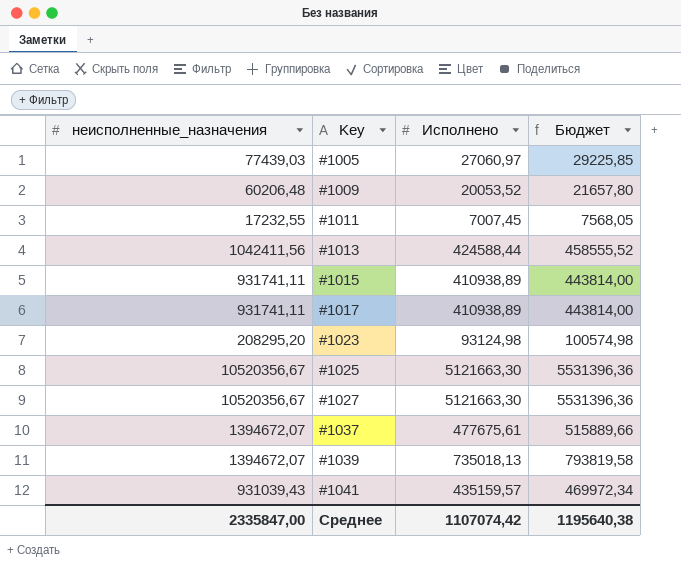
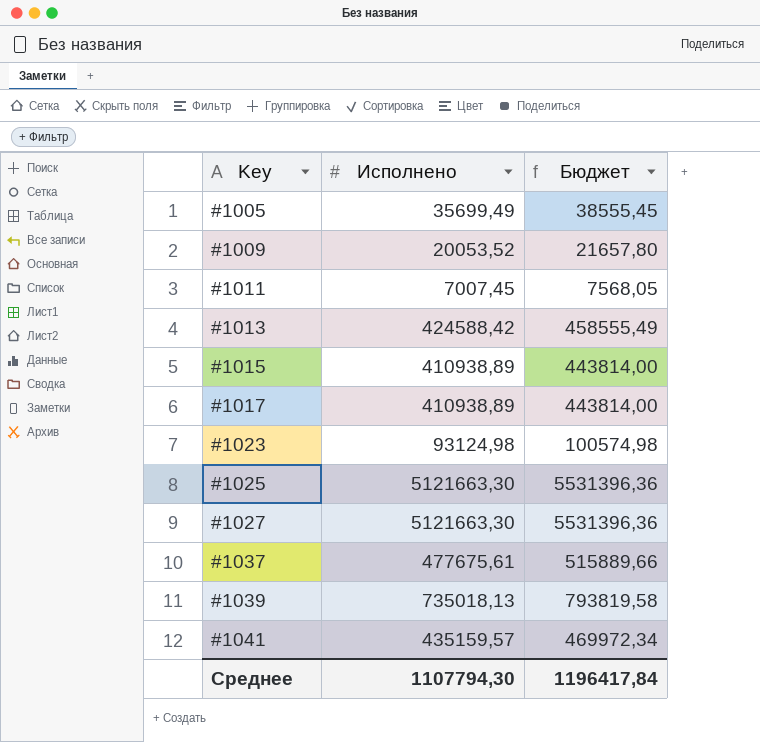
column неисполненные_назначения | position: 1 -> none
#1005 | Исполнено: 27060,97 -> 35699,49
#1005 | Бюджет: 29225,85 -> 38555,45
#1013 | Исполнено: 424588,44 -> 424588,42
#1013 | Бюджет: 458555,52 -> 458555,49
Среднее | Исполнено: 1107074,42 -> 1107794,30
Среднее | Бюджет: 1195640,38 -> 1196417,84

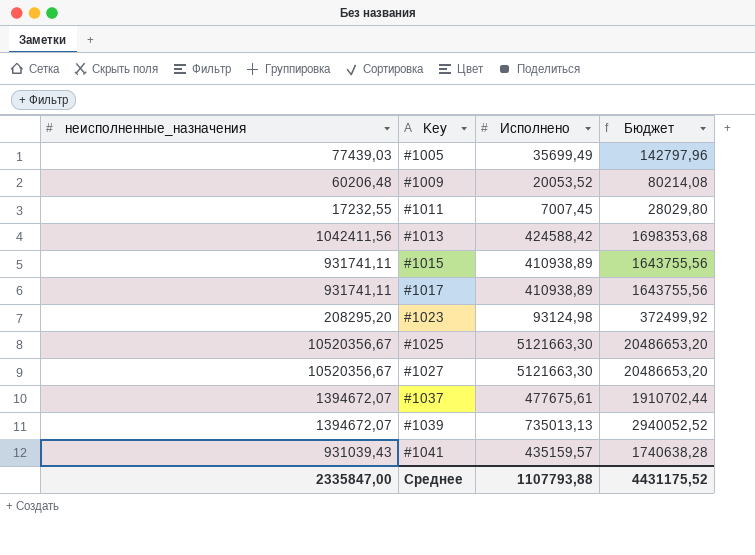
column неисполненные_назначения | position: none -> 1
column Бюджет | formula: [Исполнено] * 1,08 -> [Исполнено] * 4
#1039 | Исполнено: 735018,13 -> 735013,13
Среднее | Исполнено: 1107794,30 -> 1107793,88
Среднее | Бюджет: 1196417,84 -> 4431175,52

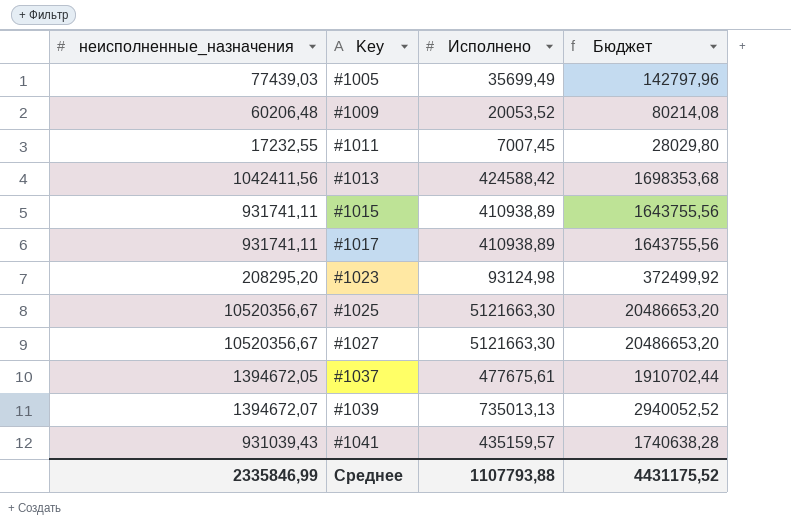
#1037 | неисполненные_назначения: 1394672,07 -> 1394672,05
Среднее | неисполненные_назначения: 2335847,00 -> 2335846,99

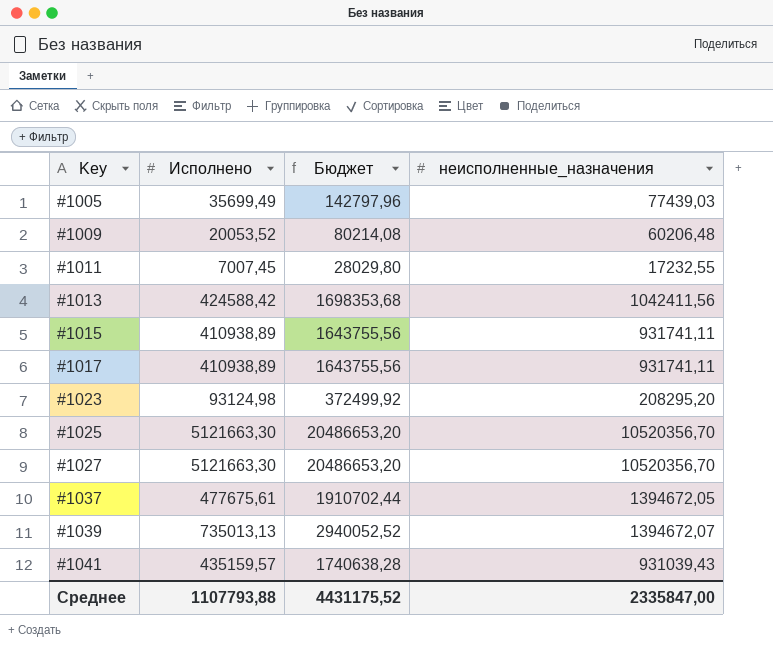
column неисполненные_назначения | position: 1 -> 4
#1025 | неисполненные_назначения: 10520356,67 -> 10520356,70
#1027 | неисполненные_назначения: 10520356,67 -> 10520356,70
Среднее | неисполненные_назначения: 2335846,99 -> 2335847,00

